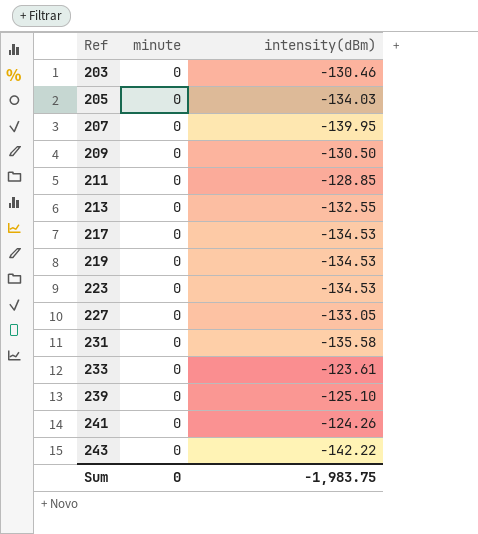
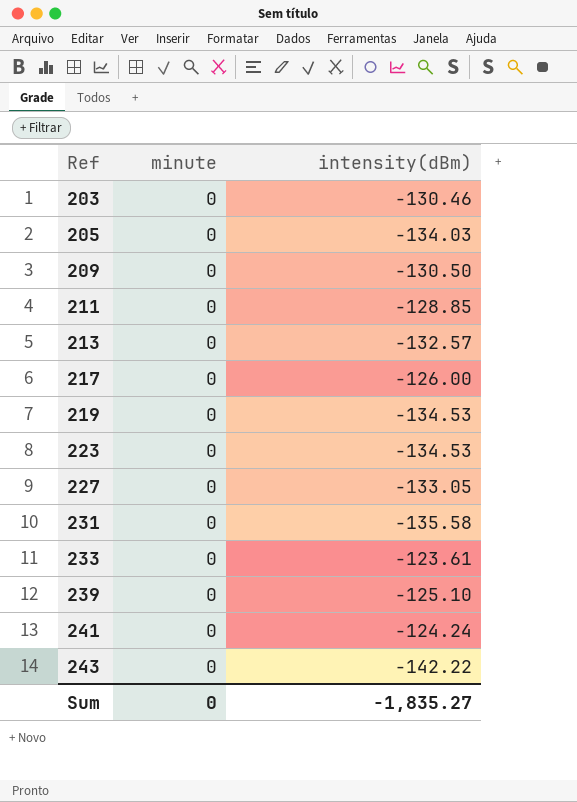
row 207: 0 | -139.95 -> none
213 | intensity(dBm): -132.55 -> -132.57
217 | intensity(dBm): -134.53 -> -126.00
241 | intensity(dBm): -124.26 -> -124.24
Sum | intensity(dBm): -1,983.75 -> -1,835.27

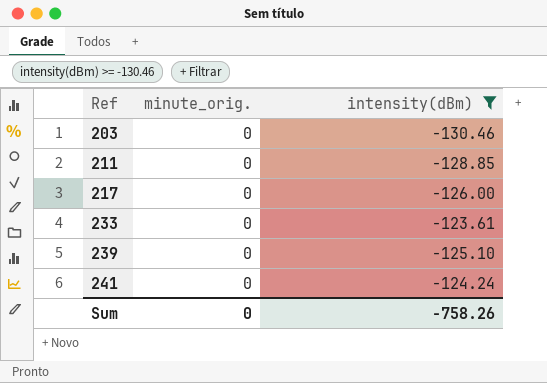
filter: none -> intensity(dBm) >= -130.46
column name: minute -> minute_orig.
Sum | intensity(dBm): -1,835.27 -> -758.26

